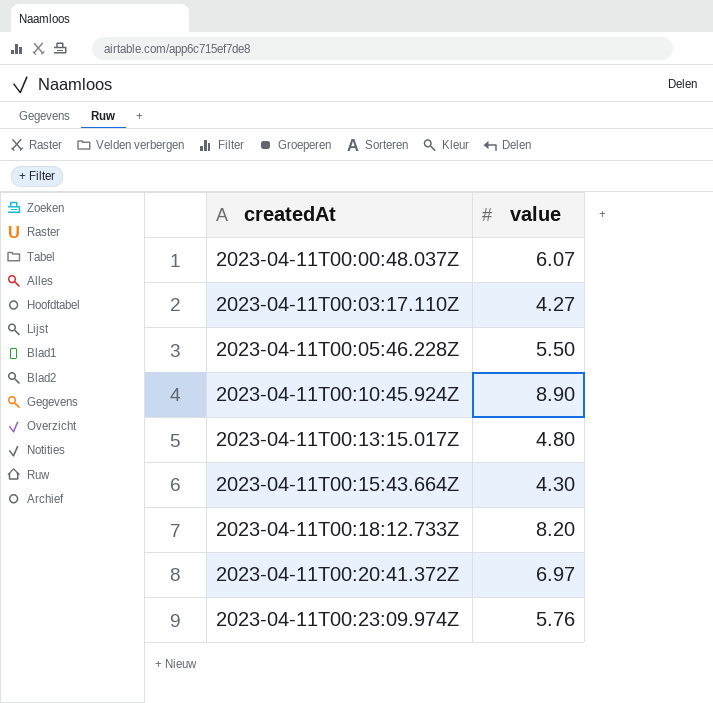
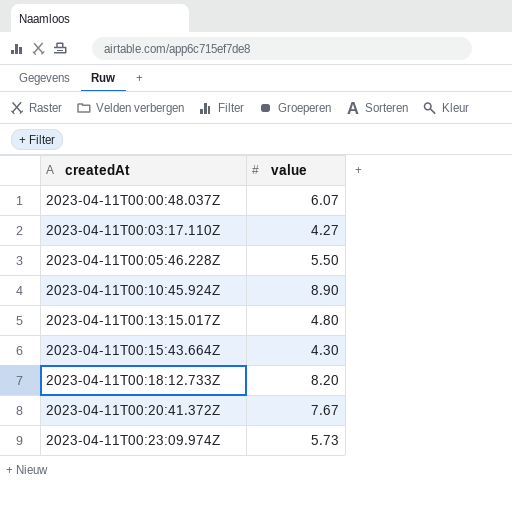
2023-04-11T00:20:41.372Z | value: 6.97 -> 7.67
2023-04-11T00:23:09.974Z | value: 5.76 -> 5.73

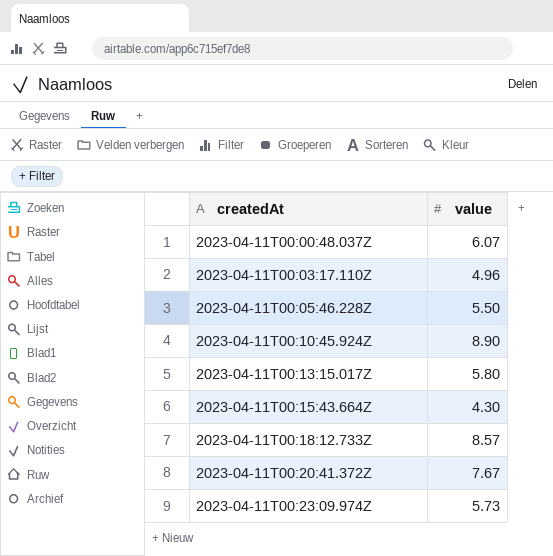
2023-04-11T00:03:17.110Z | value: 4.27 -> 4.96
2023-04-11T00:13:15.017Z | value: 4.80 -> 5.80
2023-04-11T00:18:12.733Z | value: 8.20 -> 8.57

